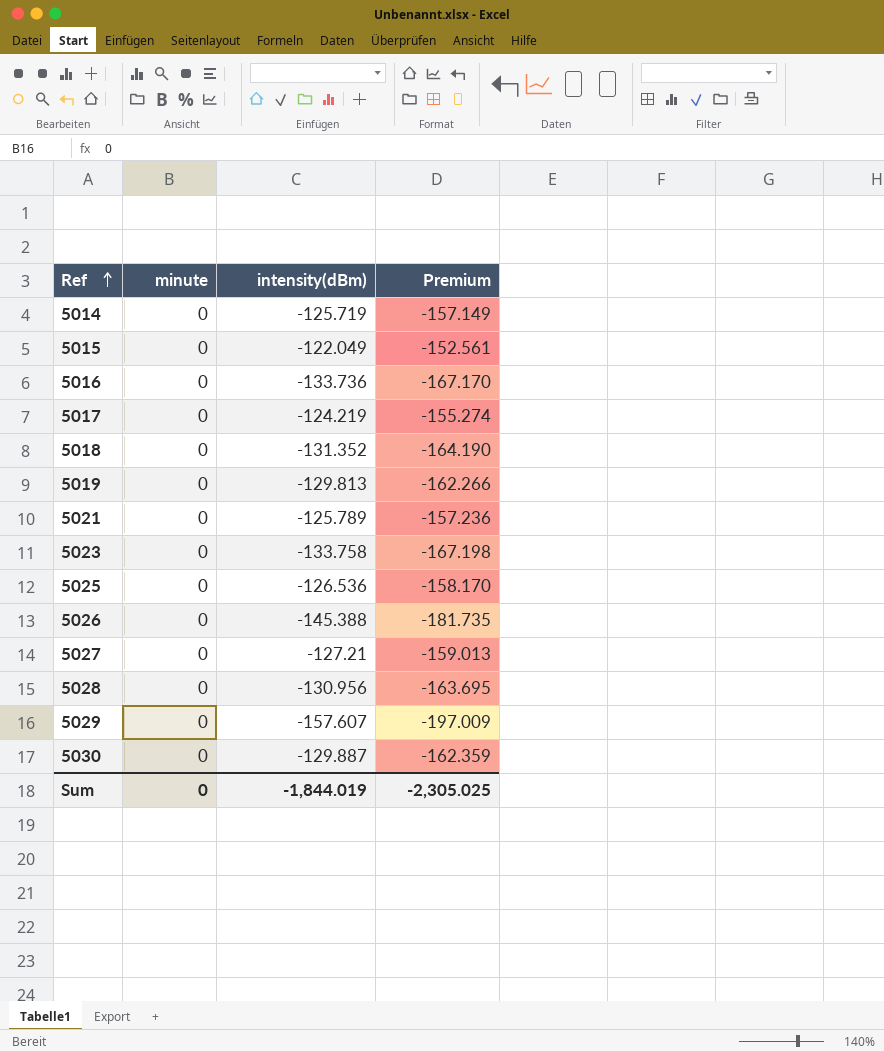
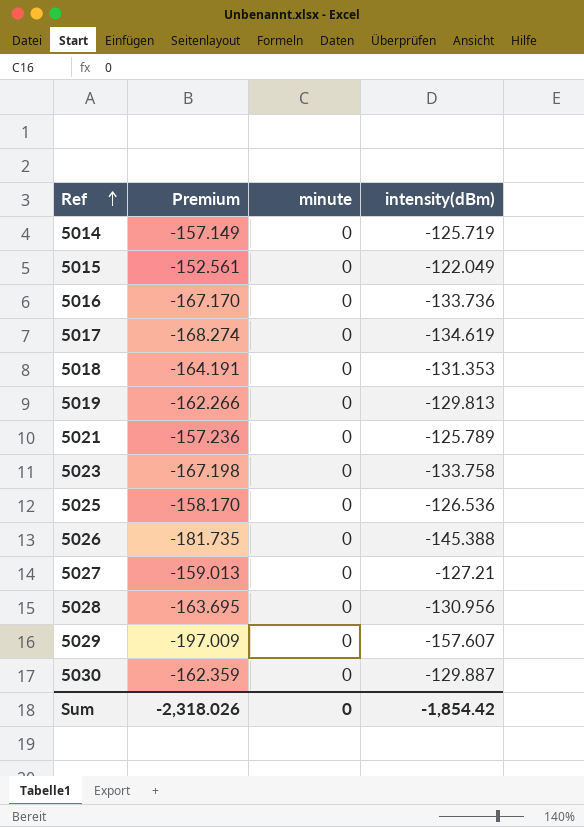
column Premium | position: 4 -> 2
5017 | Premium: -155.274 -> -168.274
5017 | intensity(dBm): -124.219 -> -134.619
5018 | Premium: -164.190 -> -164.191
5018 | intensity(dBm): -131.352 -> -131.353
Sum | Premium: -2,305.025 -> -2,318.026
Sum | intensity(dBm): -1,844.019 -> -1,854.42

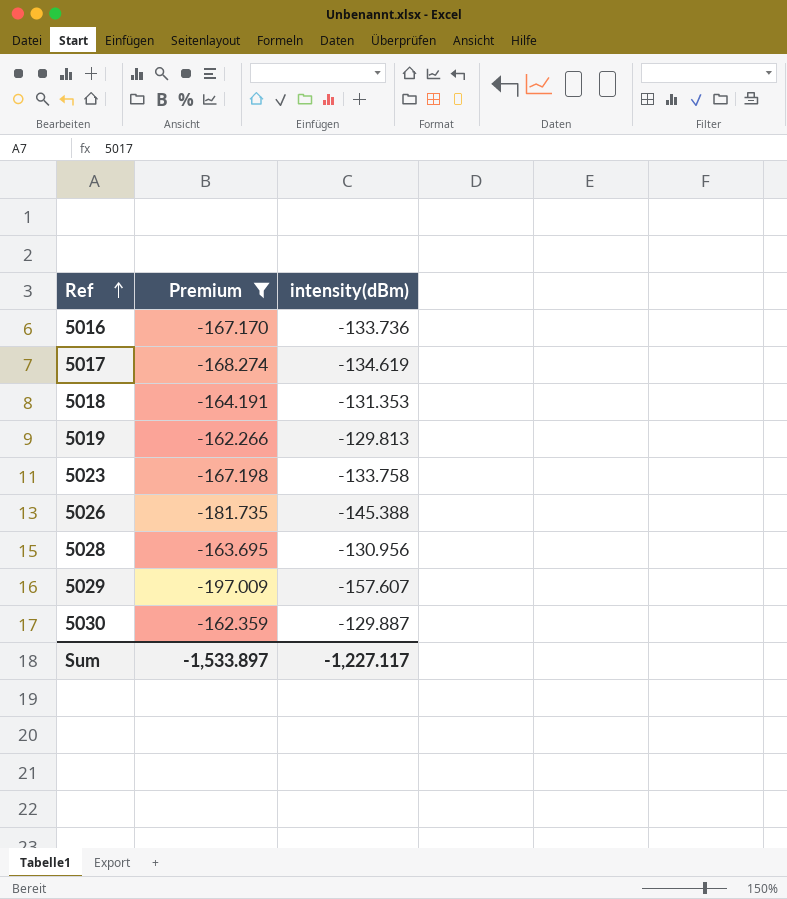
filter: none -> Premium <= -162.266
column minute | position: 3 -> none
Sum | Premium: -2,318.026 -> -1,533.897
Sum | intensity(dBm): -1,854.42 -> -1,227.117

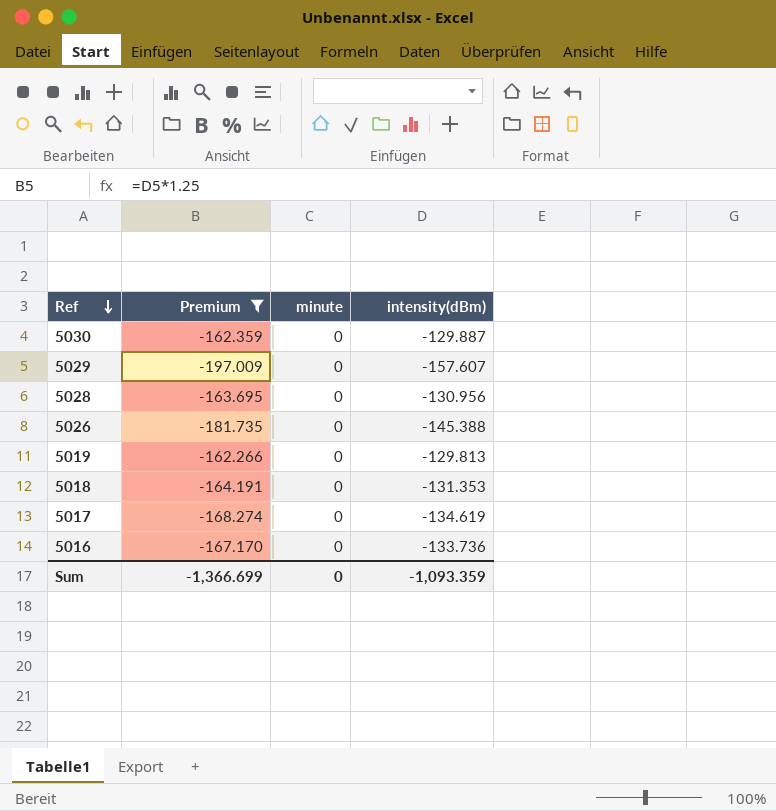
row order: Ref ascending -> Ref descending
column minute | position: none -> 3
row 5023: -167.198 | -133.758 -> none
Sum | Premium: -1,533.897 -> -1,366.699
Sum | intensity(dBm): -1,227.117 -> -1,093.359

